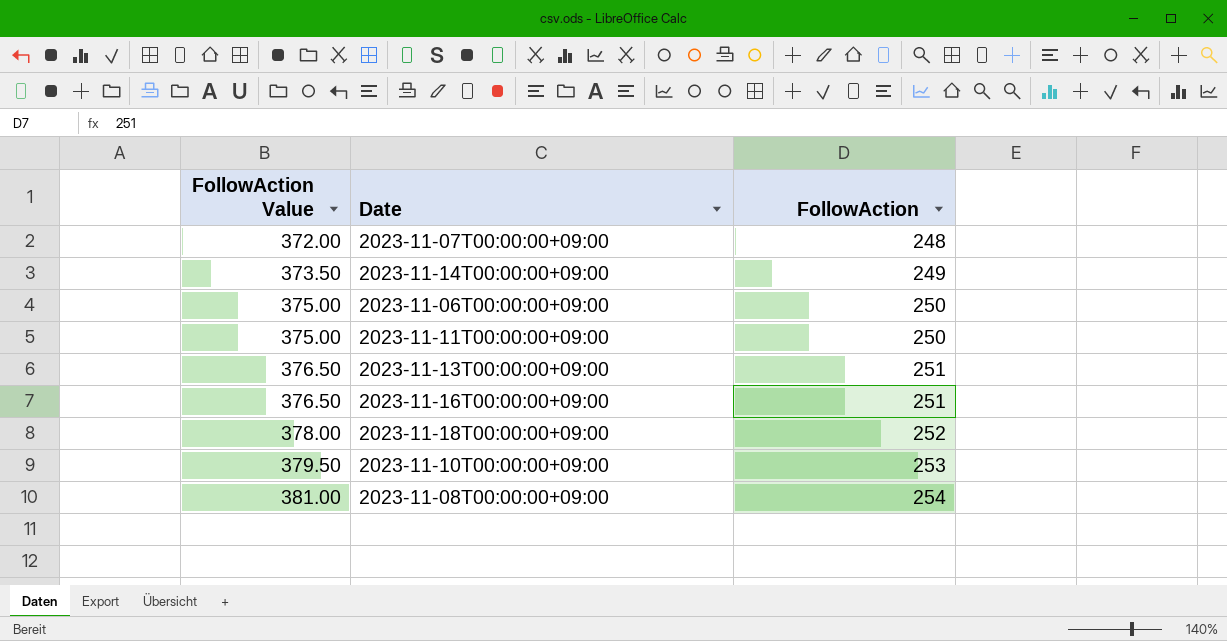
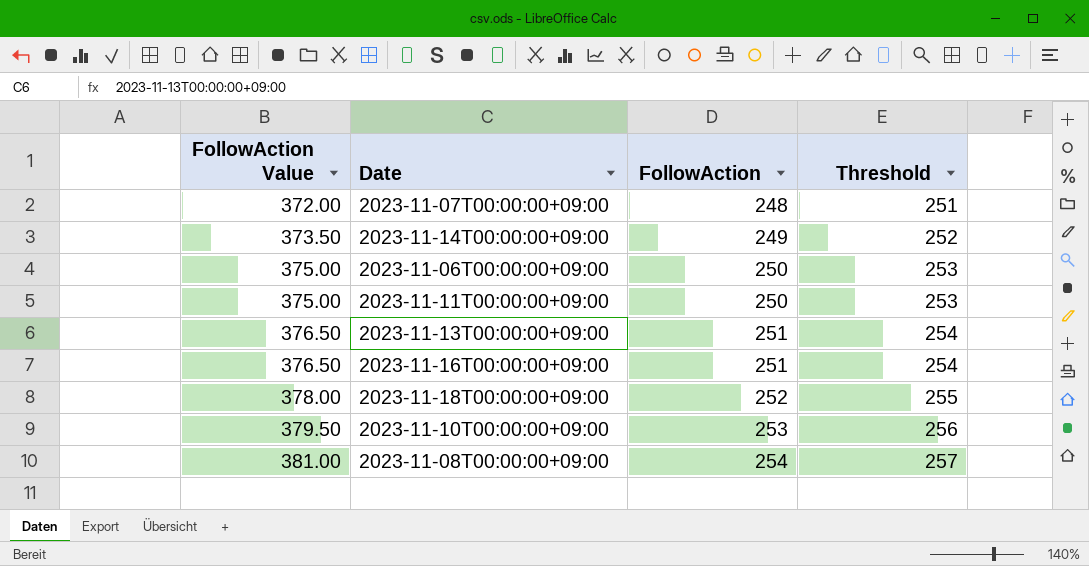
column Threshold | formula: none -> [FollowAction] + 3

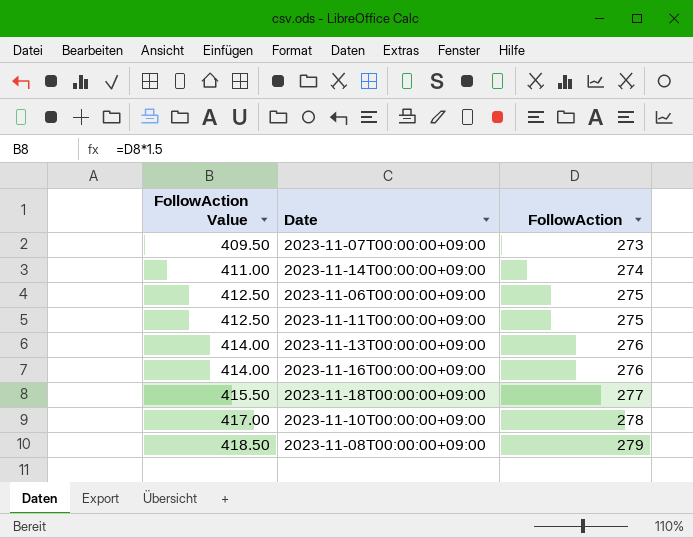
column Threshold | formula: [FollowAction] + 3 -> none
2023-11-07T00:00:00+09:00 | FollowAction Value: 372.00 -> 409.50
2023-11-07T00:00:00+09:00 | FollowAction: 248 -> 273
2023-11-14T00:00:00+09:00 | FollowAction Value: 373.50 -> 411.00
2023-11-14T00:00:00+09:00 | FollowAction: 249 -> 274
2023-11-06T00:00:00+09:00 | FollowAction Value: 375.00 -> 412.50
2023-11-06T00:00:00+09:00 | FollowAction: 250 -> 275
2023-11-11T00:00:00+09:00 | FollowAction Value: 375.00 -> 412.50
2023-11-11T00:00:00+09:00 | FollowAction: 250 -> 275
2023-11-13T00:00:00+09:00 | FollowAction Value: 376.50 -> 414.00
2023-11-13T00:00:00+09:00 | FollowAction: 251 -> 276
2023-11-16T00:00:00+09:00 | FollowAction Value: 376.50 -> 414.00
2023-11-16T00:00:00+09:00 | FollowAction: 251 -> 276
2023-11-18T00:00:00+09:00 | FollowAction Value: 378.00 -> 415.50
2023-11-18T00:00:00+09:00 | FollowAction: 252 -> 277
2023-11-10T00:00:00+09:00 | FollowAction Value: 379.50 -> 417.00
2023-11-10T00:00:00+09:00 | FollowAction: 253 -> 278
2023-11-08T00:00:00+09:00 | FollowAction Value: 381.00 -> 418.50
2023-11-08T00:00:00+09:00 | FollowAction: 254 -> 279

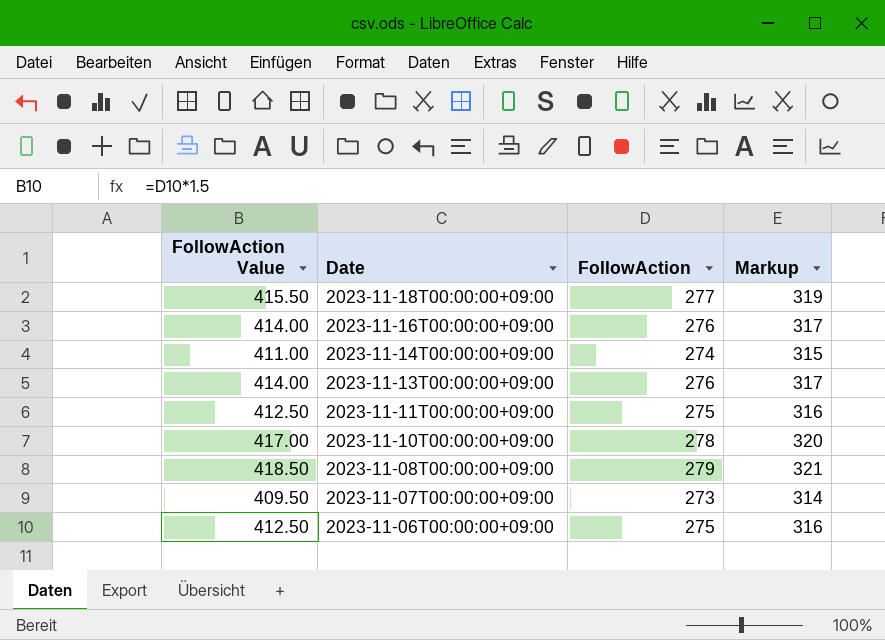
row order: FollowAction Value ascending -> Date descending
column Markup | formula: none -> [FollowAction] * 1.15

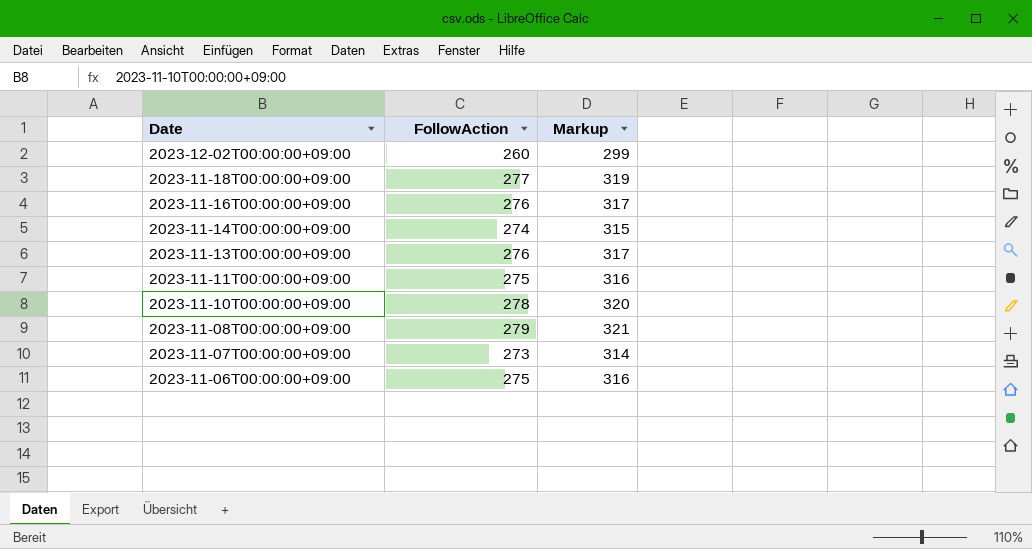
column FollowAction Value | formula: [FollowAction] * 1.5 -> none
row 2023-12-02T00:00:00+09:00: none -> 260 | 299

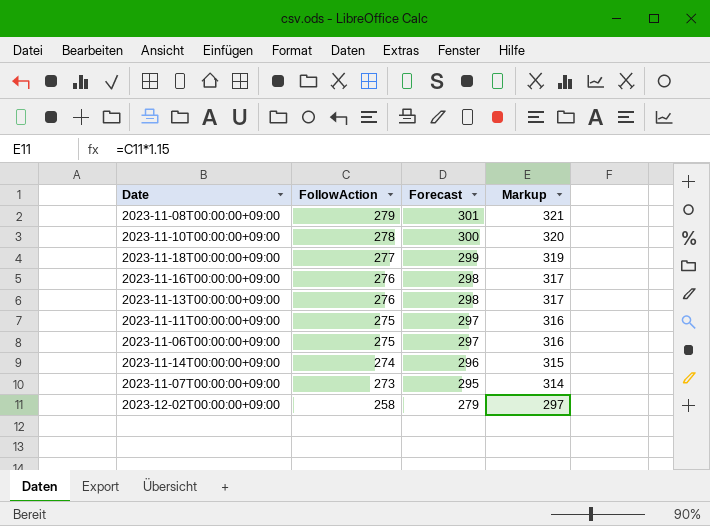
row order: Date descending -> FollowAction descending
column Forecast | formula: none -> [FollowAction] * 1.08
2023-12-02T00:00:00+09:00 | FollowAction: 260 -> 258
2023-12-02T00:00:00+09:00 | Markup: 299 -> 297

